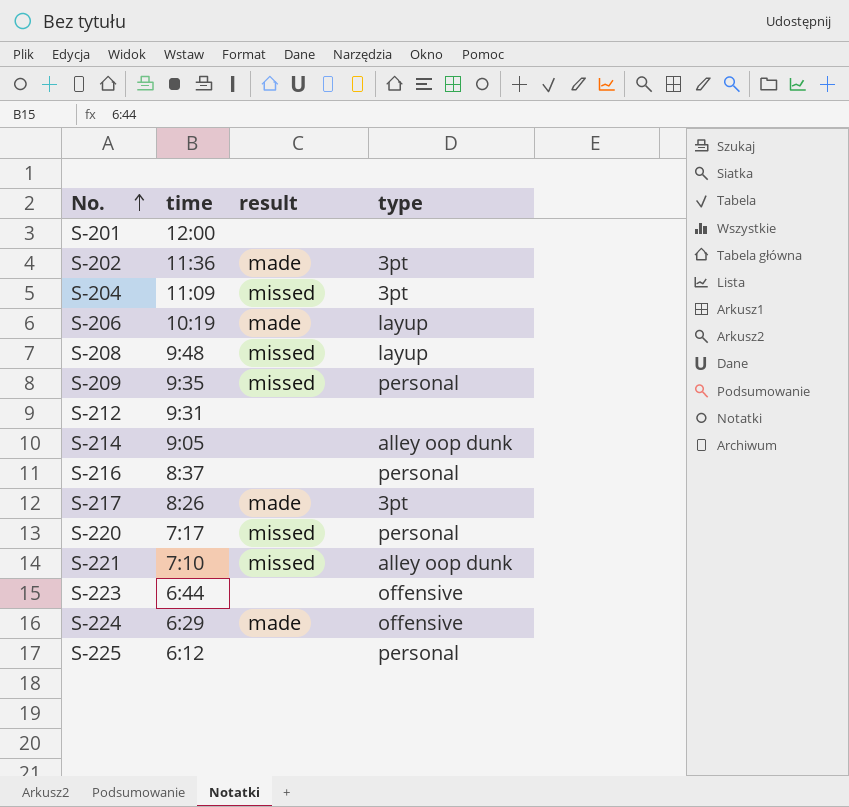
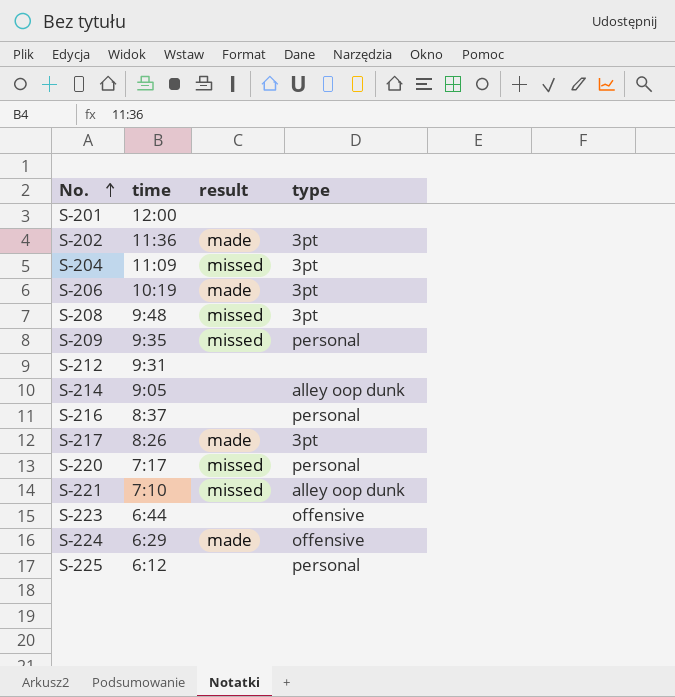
S-206 | type: layup -> 3pt
S-208 | type: layup -> 3pt

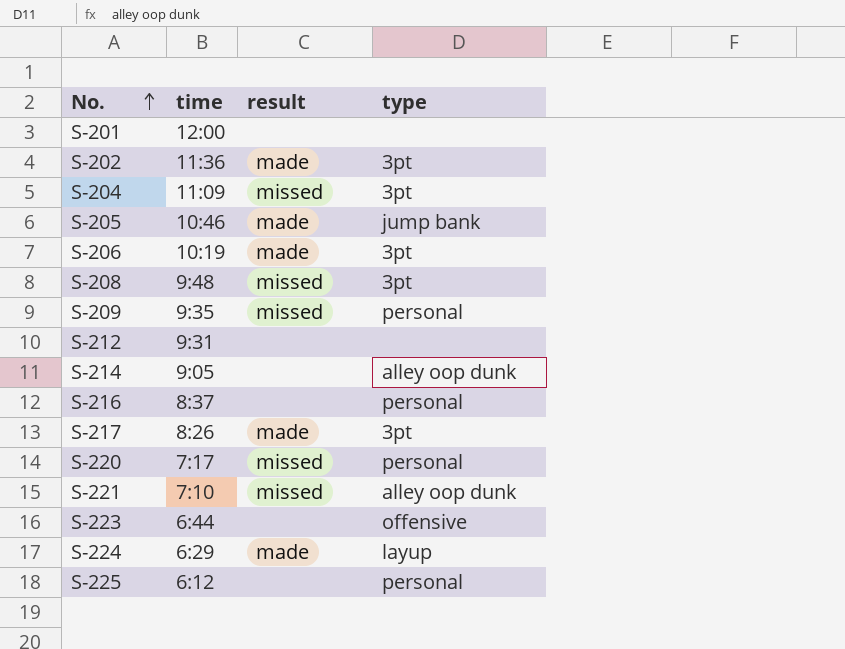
row S-205: none -> 10:46 | made | jump bank
S-224 | type: offensive -> layup

